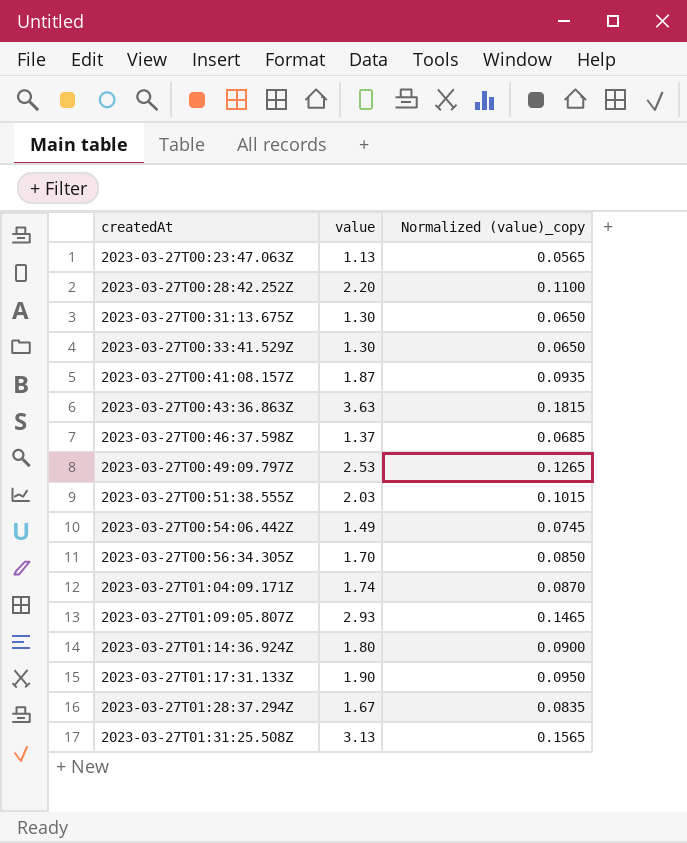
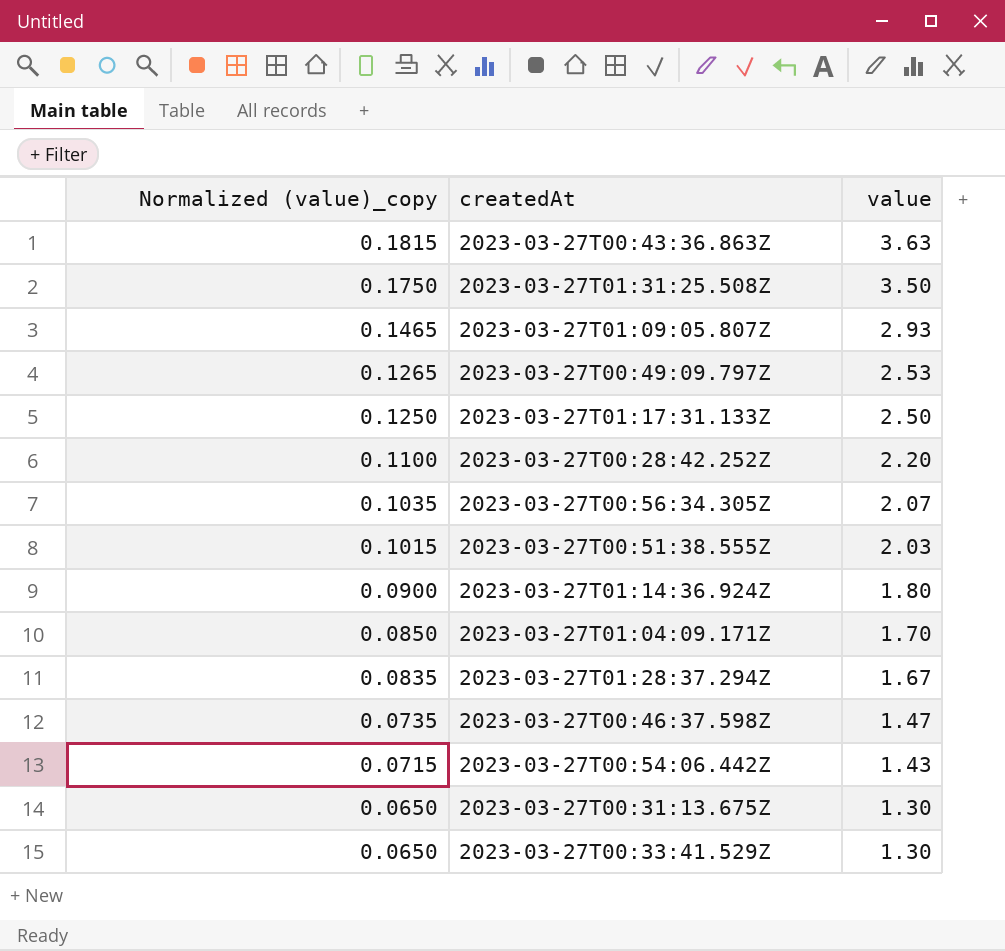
row order: createdAt ascending -> Normalized (value)_copy descending
column Normalized (value)_copy | position: 3 -> 1
row 2023-03-27T00:23:47.063Z: 1.13 | 0.0565 -> none
row 2023-03-27T00:41:08.157Z: 1.87 | 0.0935 -> none
2023-03-27T01:31:25.508Z | Normalized (value)_copy: 0.1565 -> 0.1750
2023-03-27T01:31:25.508Z | value: 3.13 -> 3.50
2023-03-27T01:17:31.133Z | Normalized (value)_copy: 0.0950 -> 0.1250
2023-03-27T01:17:31.133Z | value: 1.90 -> 2.50
2023-03-27T00:56:34.305Z | Normalized (value)_copy: 0.0850 -> 0.1035
2023-03-27T00:56:34.305Z | value: 1.70 -> 2.07
2023-03-27T01:04:09.171Z | Normalized (value)_copy: 0.0870 -> 0.0850
2023-03-27T01:04:09.171Z | value: 1.74 -> 1.70
2023-03-27T00:46:37.598Z | Normalized (value)_copy: 0.0685 -> 0.0735
2023-03-27T00:46:37.598Z | value: 1.37 -> 1.47
2023-03-27T00:54:06.442Z | Normalized (value)_copy: 0.0745 -> 0.0715
2023-03-27T00:54:06.442Z | value: 1.49 -> 1.43

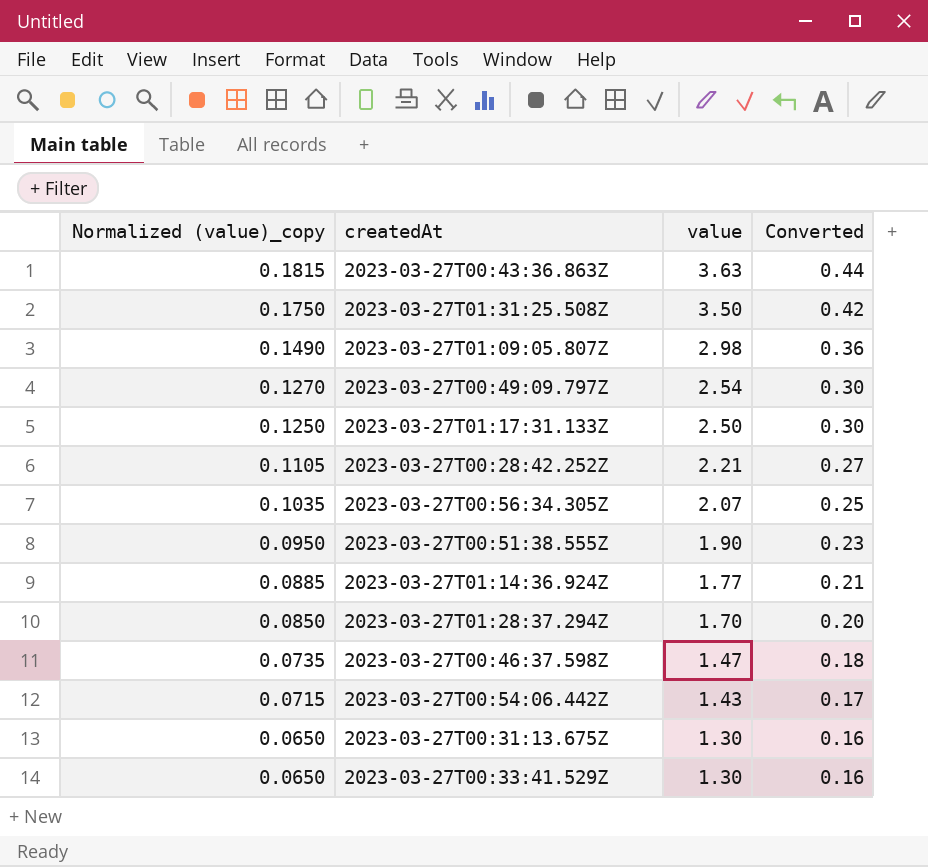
column Converted | formula: none -> [value] * 0.12
row 2023-03-27T01:04:09.171Z: 0.0850 | 1.70 -> none
2023-03-27T01:09:05.807Z | Normalized (value)_copy: 0.1465 -> 0.1490
2023-03-27T01:09:05.807Z | value: 2.93 -> 2.98
2023-03-27T00:49:09.797Z | Normalized (value)_copy: 0.1265 -> 0.1270
2023-03-27T00:49:09.797Z | value: 2.53 -> 2.54
2023-03-27T00:28:42.252Z | Normalized (value)_copy: 0.1100 -> 0.1105
2023-03-27T00:28:42.252Z | value: 2.20 -> 2.21
2023-03-27T00:51:38.555Z | Normalized (value)_copy: 0.1015 -> 0.0950
2023-03-27T00:51:38.555Z | value: 2.03 -> 1.90
2023-03-27T01:14:36.924Z | Normalized (value)_copy: 0.0900 -> 0.0885
2023-03-27T01:14:36.924Z | value: 1.80 -> 1.77
2023-03-27T01:28:37.294Z | Normalized (value)_copy: 0.0835 -> 0.0850
2023-03-27T01:28:37.294Z | value: 1.67 -> 1.70

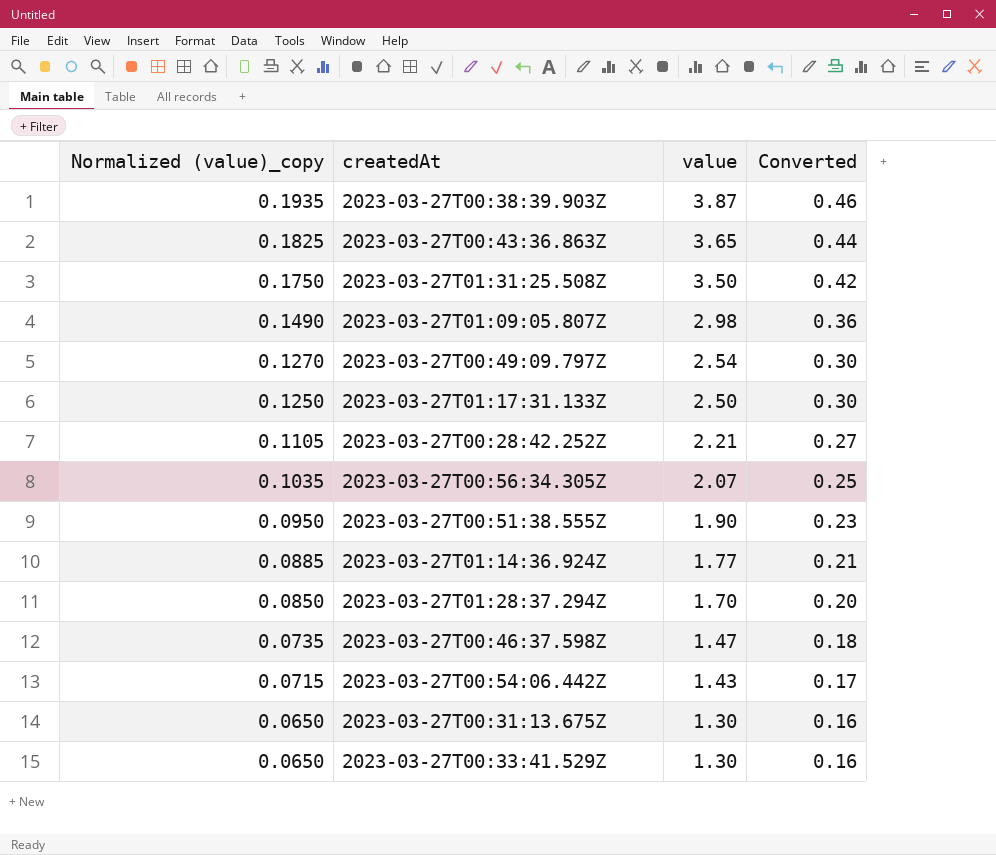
row 2023-03-27T00:38:39.903Z: none -> 0.1935 | 3.87 | 0.46
2023-03-27T00:43:36.863Z | Normalized (value)_copy: 0.1815 -> 0.1825
2023-03-27T00:43:36.863Z | value: 3.63 -> 3.65

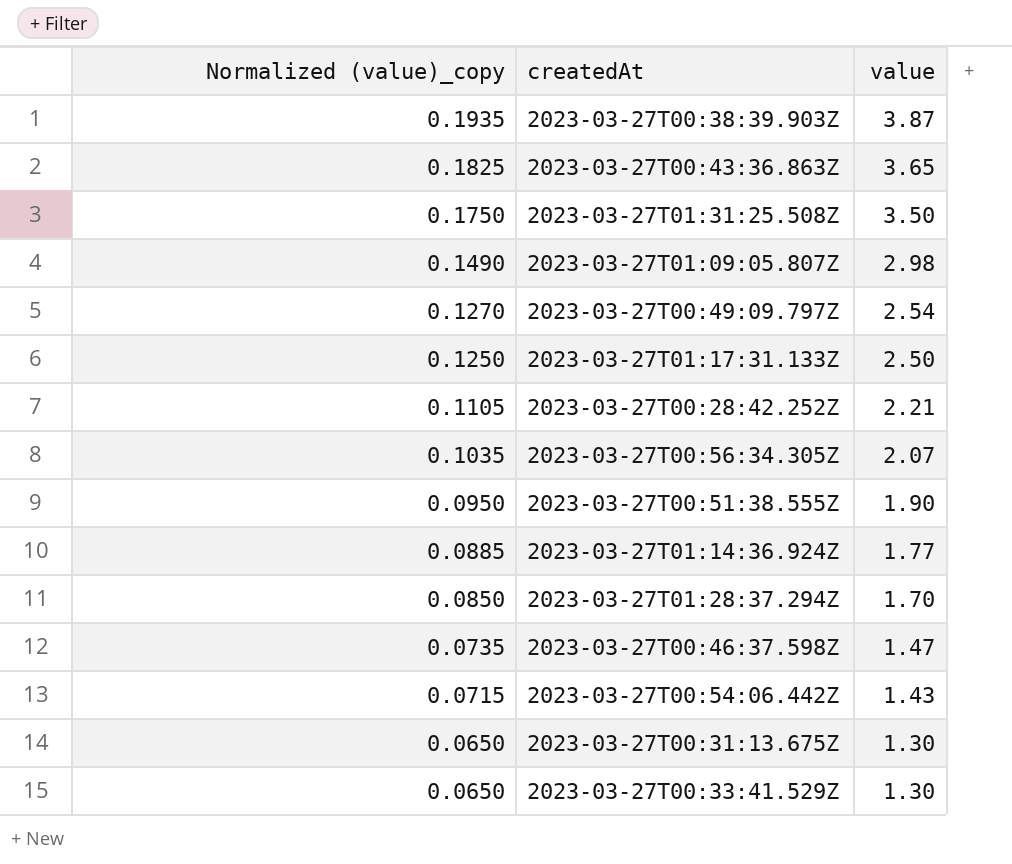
column Converted | formula: [value] * 0.12 -> none

